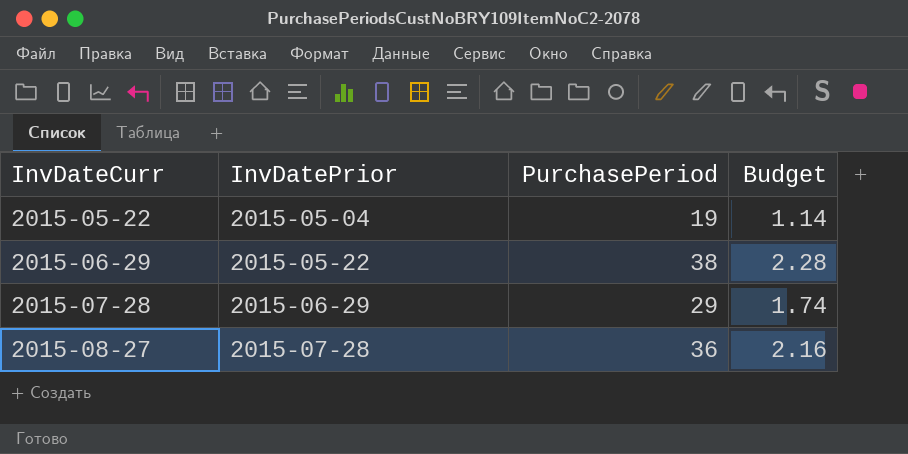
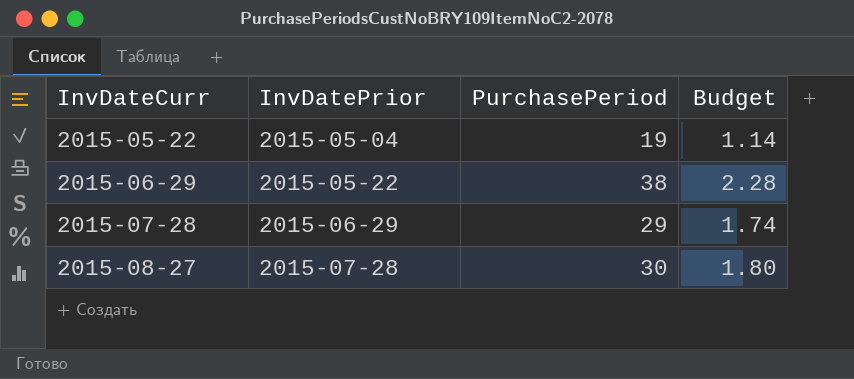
2015-08-27 | PurchasePeriod: 36 -> 30
2015-08-27 | Budget: 2.16 -> 1.80

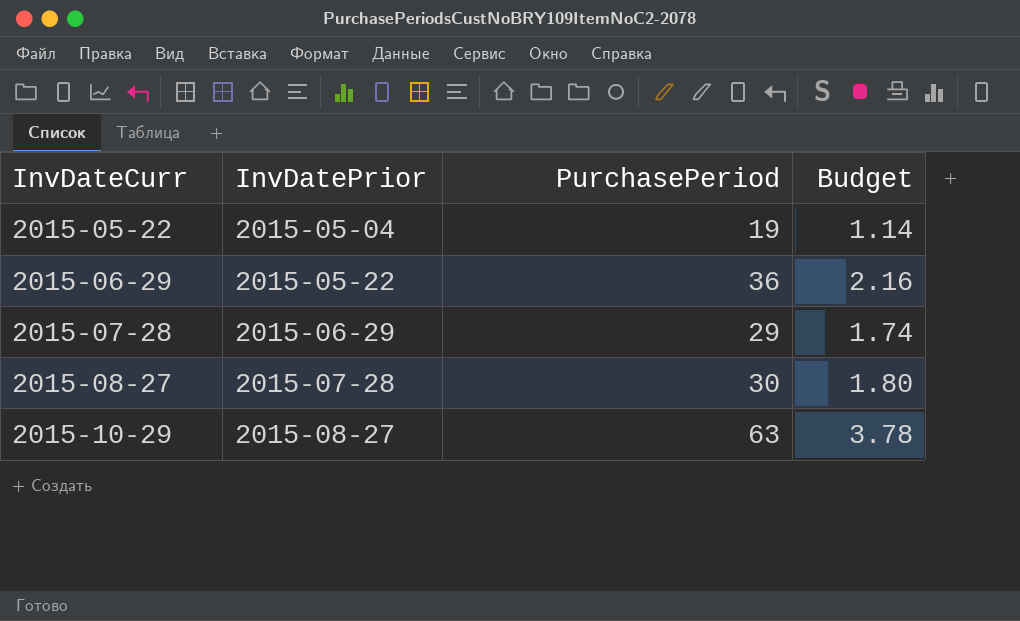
2015-06-29 | PurchasePeriod: 38 -> 36
2015-06-29 | Budget: 2.28 -> 2.16
row 2015-10-29: none -> 2015-08-27 | 63 | 3.78

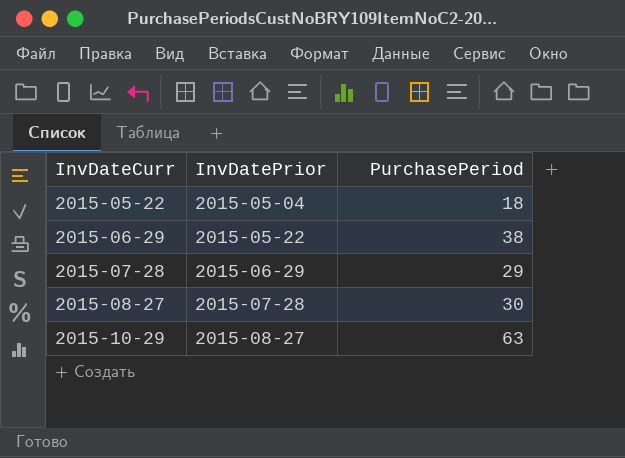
column Budget | formula: [PurchasePeriod] * 0.06 -> none
2015-05-22 | PurchasePeriod: 19 -> 18
2015-06-29 | PurchasePeriod: 36 -> 38

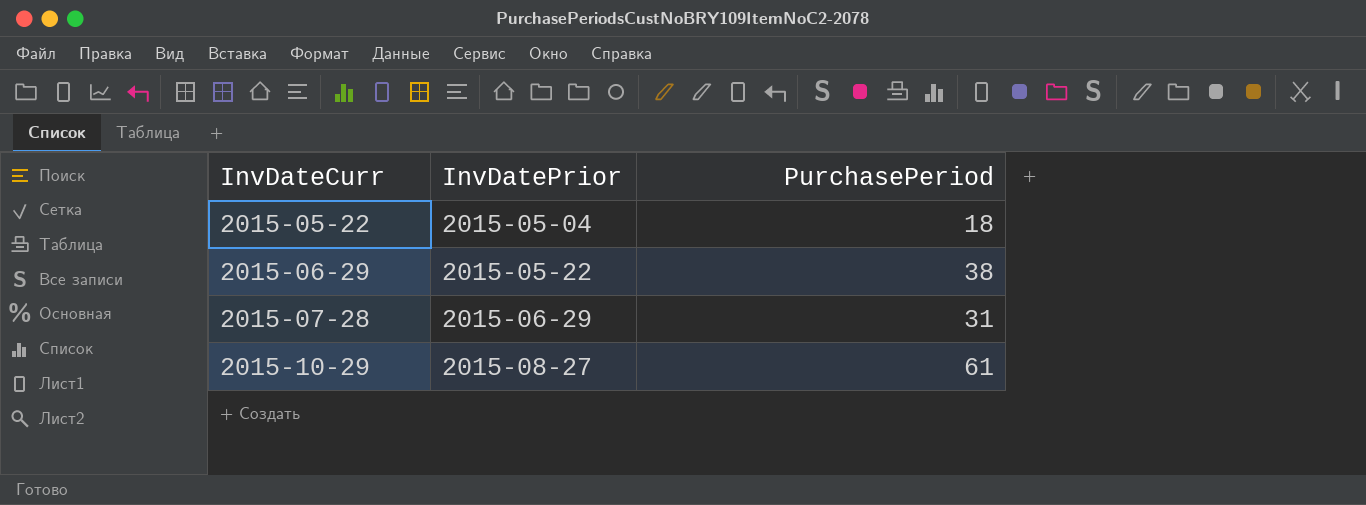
row 2015-08-27: 2015-07-28 | 30 -> none
2015-07-28 | PurchasePeriod: 29 -> 31
2015-10-29 | PurchasePeriod: 63 -> 61

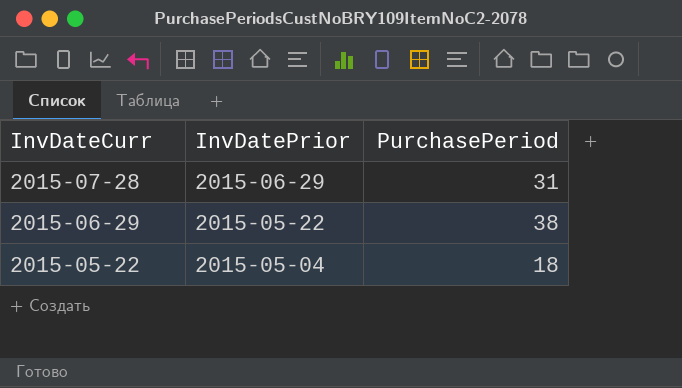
row order: InvDateCurr ascending -> InvDateCurr descending
row 2015-10-29: 2015-08-27 | 61 -> none

